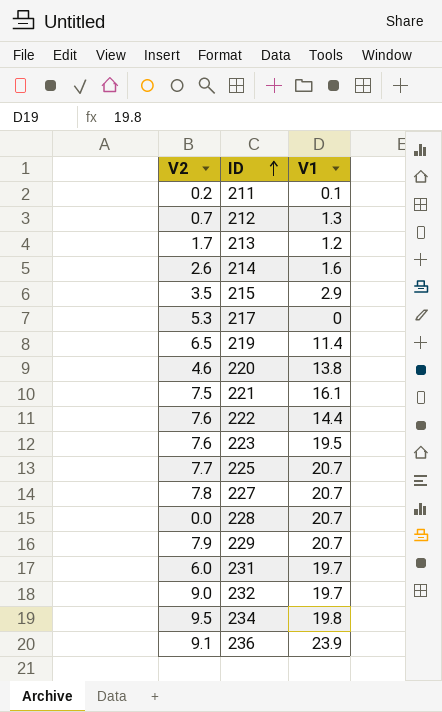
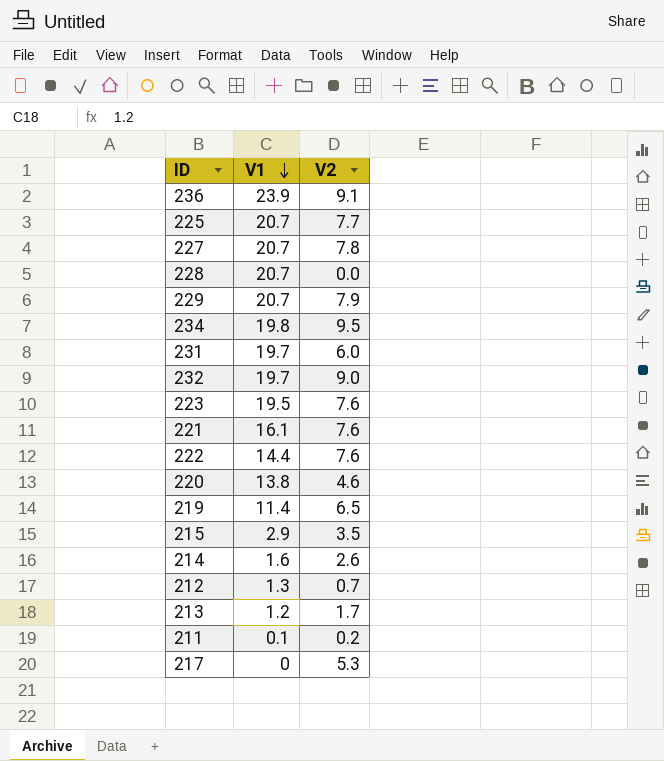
row order: ID ascending -> V1 descending
column V2 | position: 1 -> 3
221 | V2: 7.5 -> 7.6

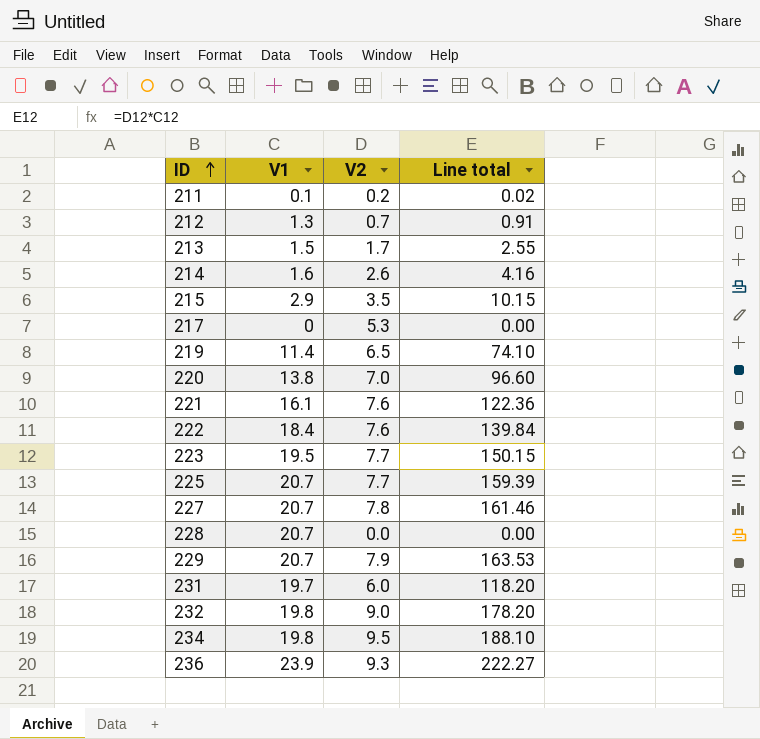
row order: V1 descending -> ID ascending
column Line total | formula: none -> [V1] * [V2]
213 | V1: 1.2 -> 1.5
220 | V2: 4.6 -> 7.0
222 | V1: 14.4 -> 18.4
223 | V2: 7.6 -> 7.7
232 | V1: 19.7 -> 19.8
236 | V2: 9.1 -> 9.3

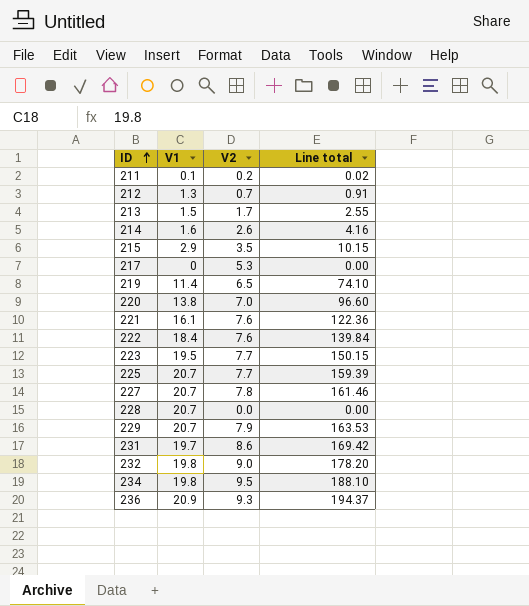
231 | V2: 6.0 -> 8.6
231 | Line total: 118.20 -> 169.42
236 | V1: 23.9 -> 20.9
236 | Line total: 222.27 -> 194.37

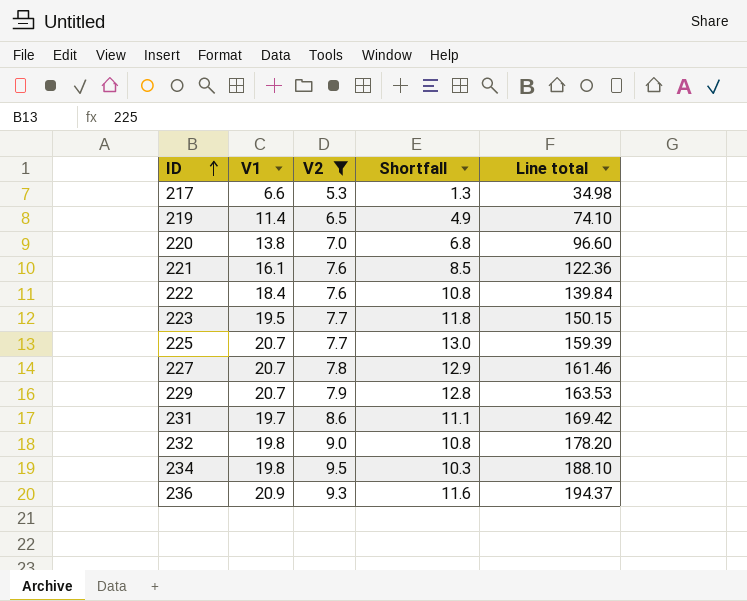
filter: none -> V2 >= 5.3
column Shortfall | formula: none -> [V1] - [V2]
217 | V1: 0 -> 6.6
217 | Line total: 0.00 -> 34.98

